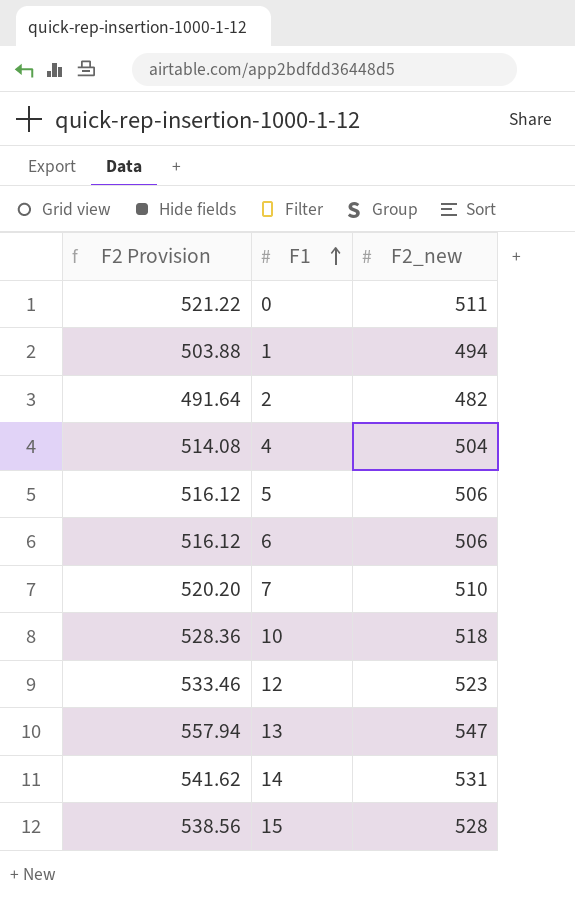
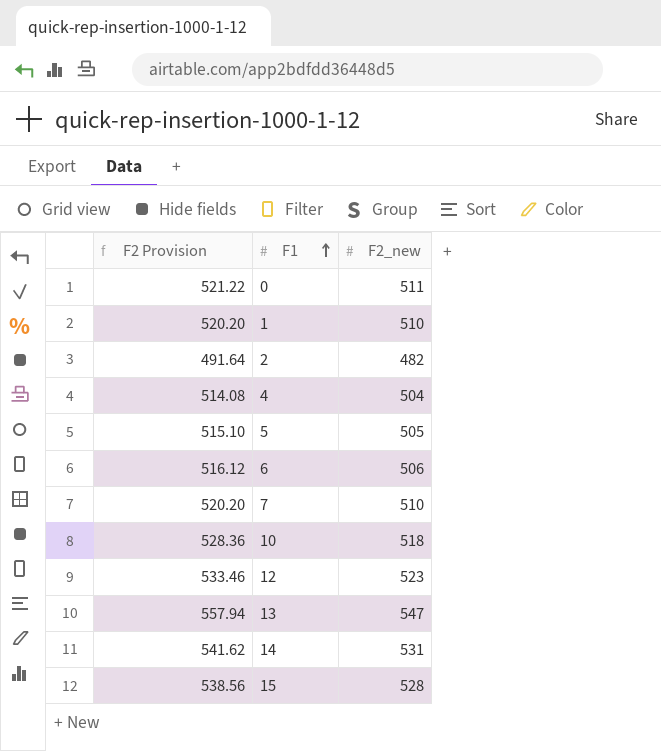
1 | F2 Provision: 503.88 -> 520.20
1 | F2_new: 494 -> 510
5 | F2 Provision: 516.12 -> 515.10
5 | F2_new: 506 -> 505

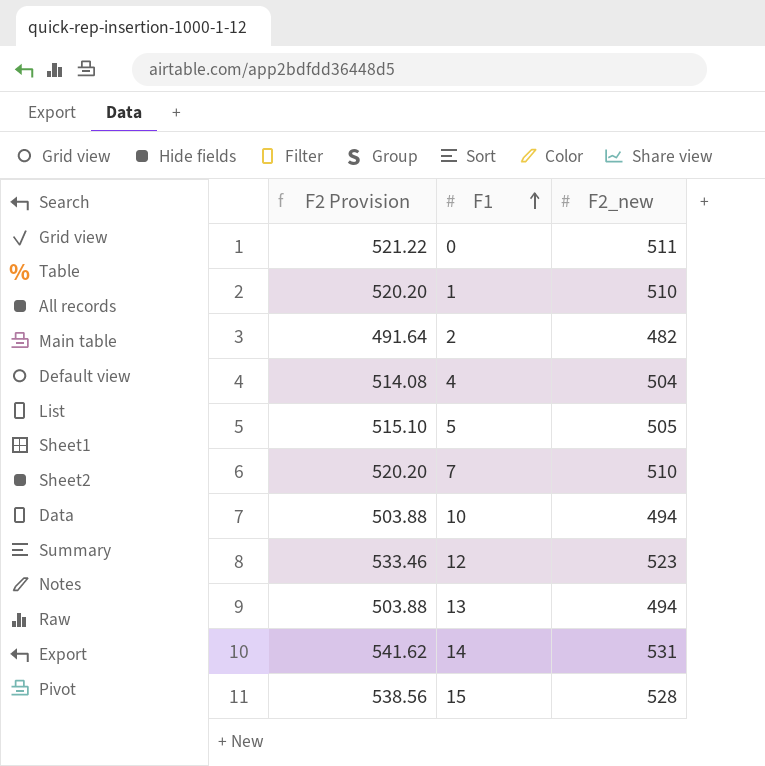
row 6: 516.12 | 506 -> none
10 | F2 Provision: 528.36 -> 503.88
10 | F2_new: 518 -> 494
13 | F2 Provision: 557.94 -> 503.88
13 | F2_new: 547 -> 494

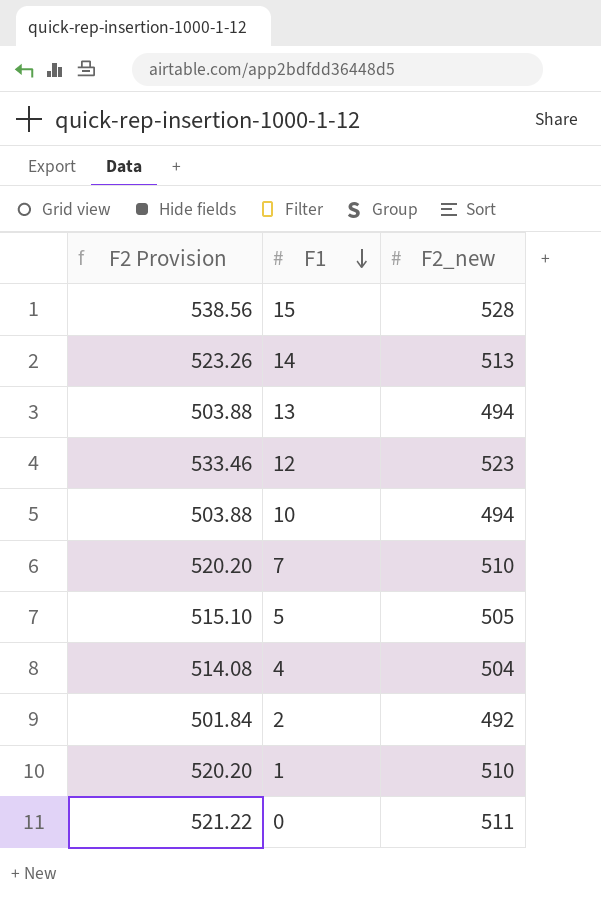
row order: F1 ascending -> F1 descending
14 | F2 Provision: 541.62 -> 523.26
14 | F2_new: 531 -> 513
2 | F2 Provision: 491.64 -> 501.84
2 | F2_new: 482 -> 492

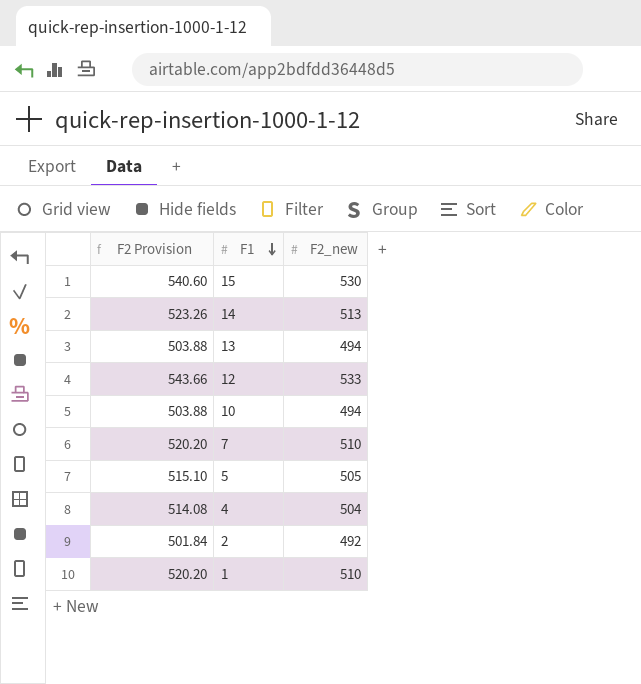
row 0: 521.22 | 511 -> none
15 | F2 Provision: 538.56 -> 540.60
15 | F2_new: 528 -> 530
12 | F2 Provision: 533.46 -> 543.66
12 | F2_new: 523 -> 533

